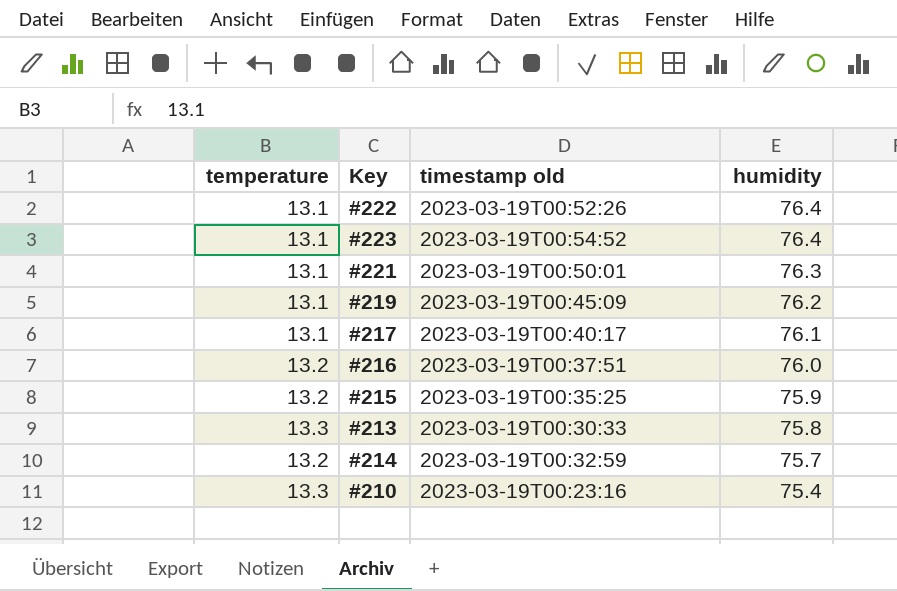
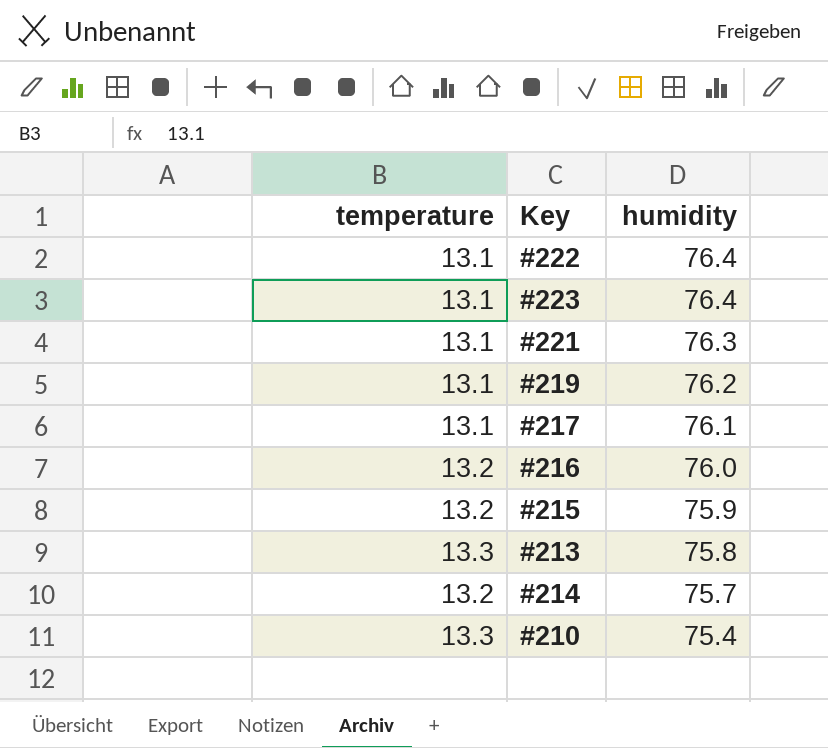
column timestamp old | position: 3 -> none

